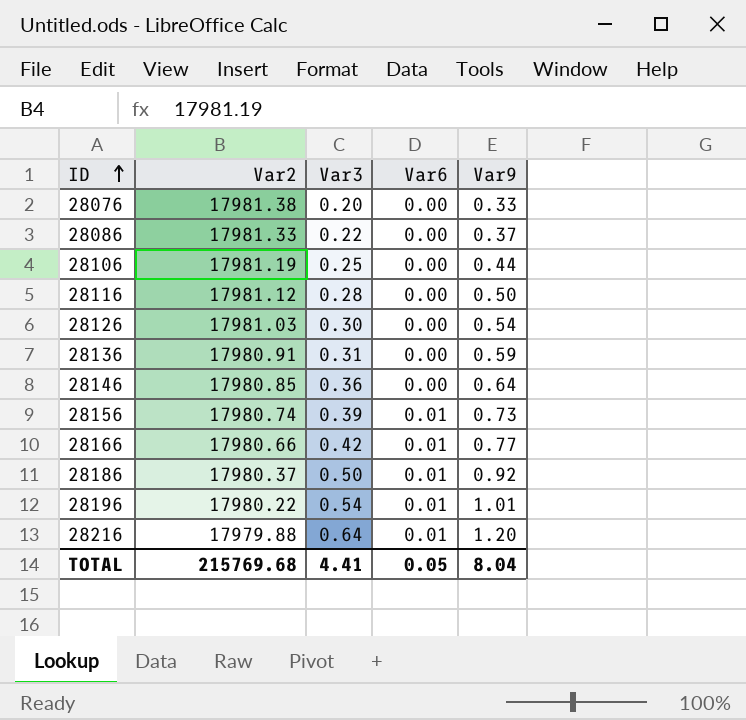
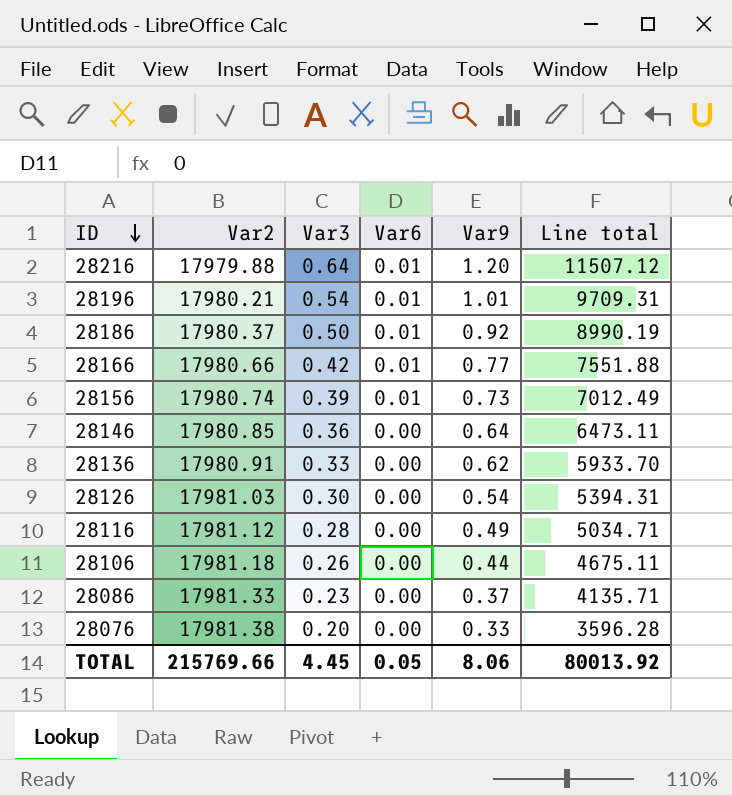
row order: ID ascending -> ID descending
column Line total | formula: none -> [Var2] * [Var3]
28196 | Var2: 17980.22 -> 17980.21
28136 | Var3: 0.31 -> 0.33
28136 | Var9: 0.59 -> 0.62
28116 | Var9: 0.50 -> 0.49
28106 | Var2: 17981.19 -> 17981.18
28106 | Var3: 0.25 -> 0.26
28086 | Var3: 0.22 -> 0.23
TOTAL | Var2: 215769.68 -> 215769.66
TOTAL | Var3: 4.41 -> 4.45
TOTAL | Var9: 8.04 -> 8.06

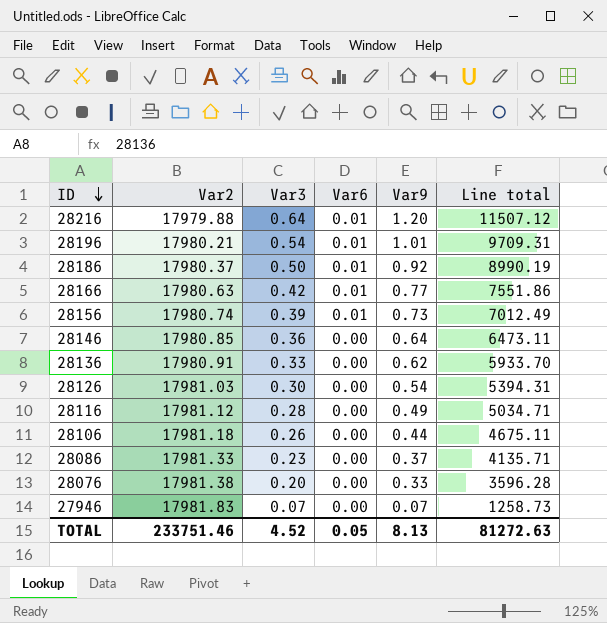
28166 | Var2: 17980.66 -> 17980.63
28166 | Line total: 7551.88 -> 7551.86
row 27946: none -> 17981.83 | 0.07 | 0.00 | 0.07 | 1258.73
TOTAL | Var2: 215769.66 -> 233751.46
TOTAL | Var3: 4.45 -> 4.52
TOTAL | Var9: 8.06 -> 8.13
TOTAL | Line total: 80013.92 -> 81272.63

